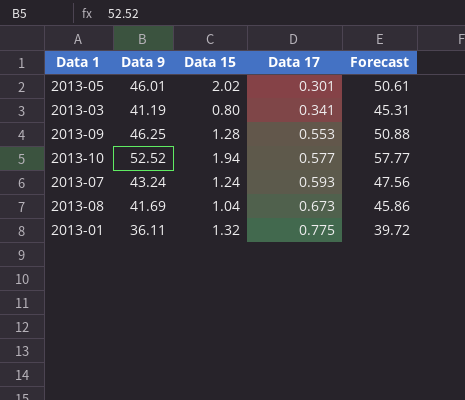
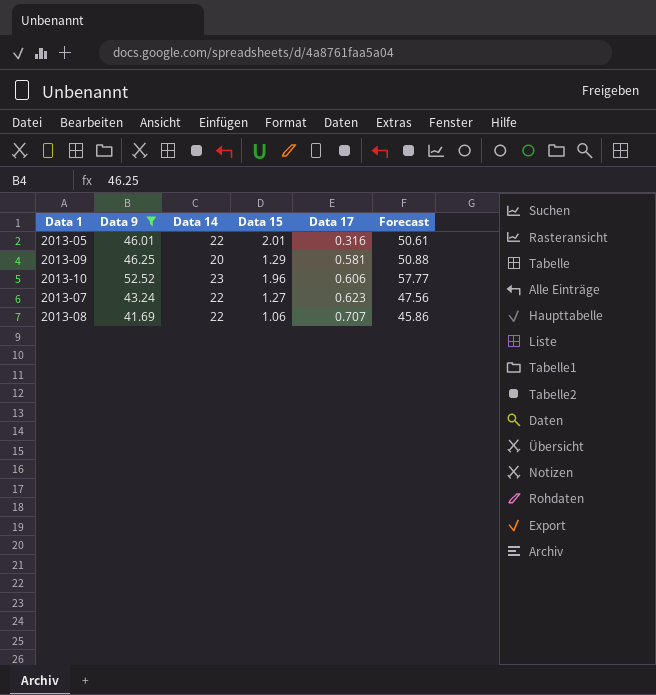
filter: none -> Data 9 >= 41.69
column Data 14 | position: none -> 3
2013-05 | Data 15: 2.02 -> 2.01
2013-05 | Data 17: 0.301 -> 0.316
2013-09 | Data 15: 1.28 -> 1.29
2013-09 | Data 17: 0.553 -> 0.581
2013-10 | Data 15: 1.94 -> 1.96
2013-10 | Data 17: 0.577 -> 0.606
2013-07 | Data 15: 1.24 -> 1.27
2013-07 | Data 17: 0.593 -> 0.623
2013-08 | Data 15: 1.04 -> 1.06
2013-08 | Data 17: 0.673 -> 0.707

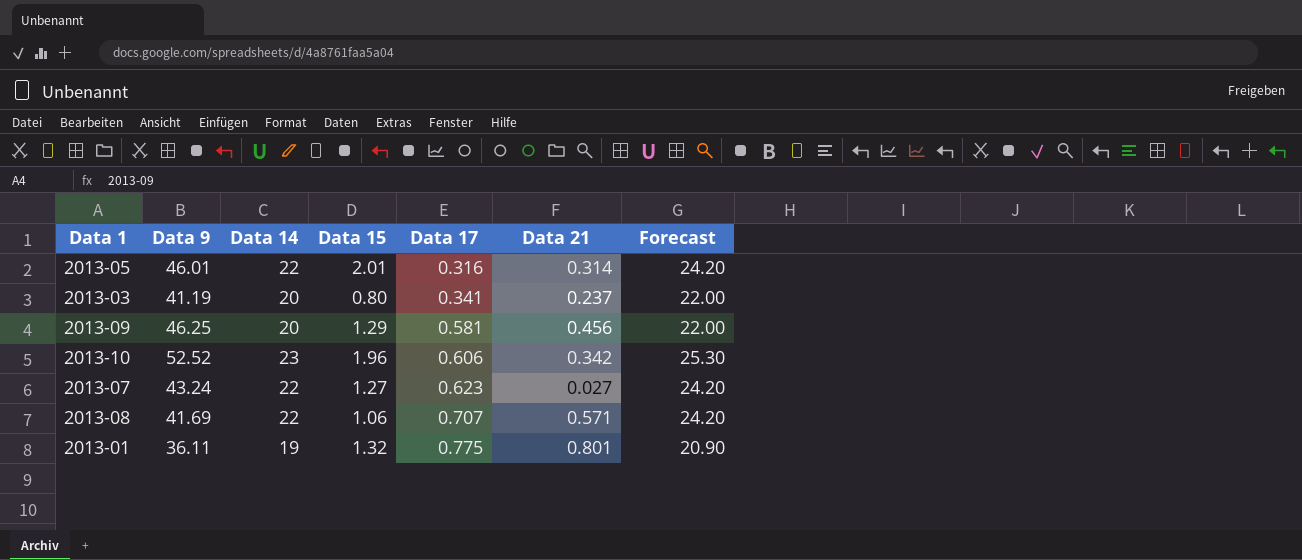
filter: Data 9 >= 41.69 -> none
column Data 21 | position: none -> 6
column Forecast | formula: [Data 9] * 1.1 -> [Data 14] * 1.1

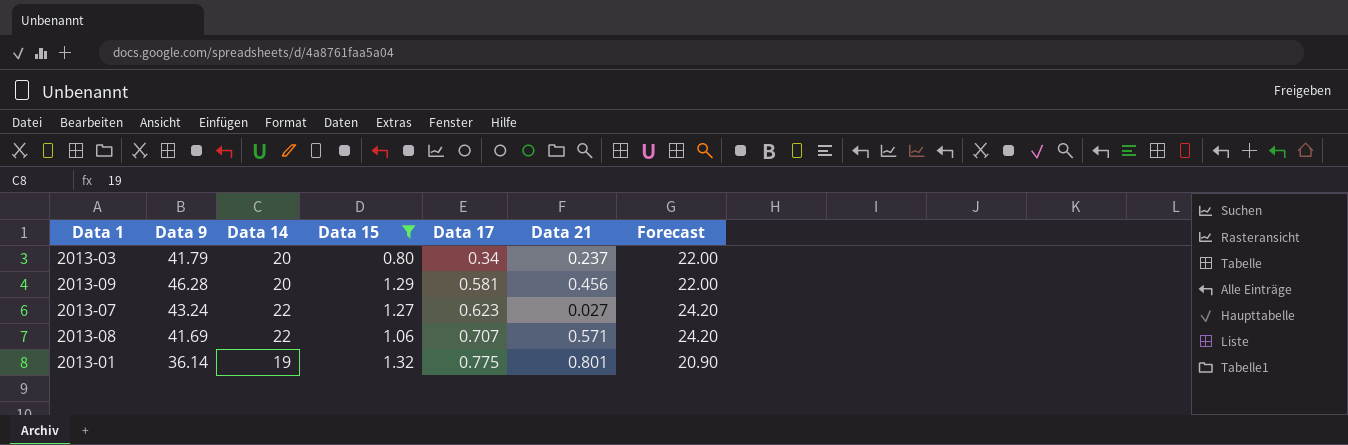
filter: none -> Data 15 <= 1.32
2013-03 | Data 9: 41.19 -> 41.79
2013-03 | Data 17: 0.341 -> 0.34
2013-09 | Data 9: 46.25 -> 46.28
2013-01 | Data 9: 36.11 -> 36.14

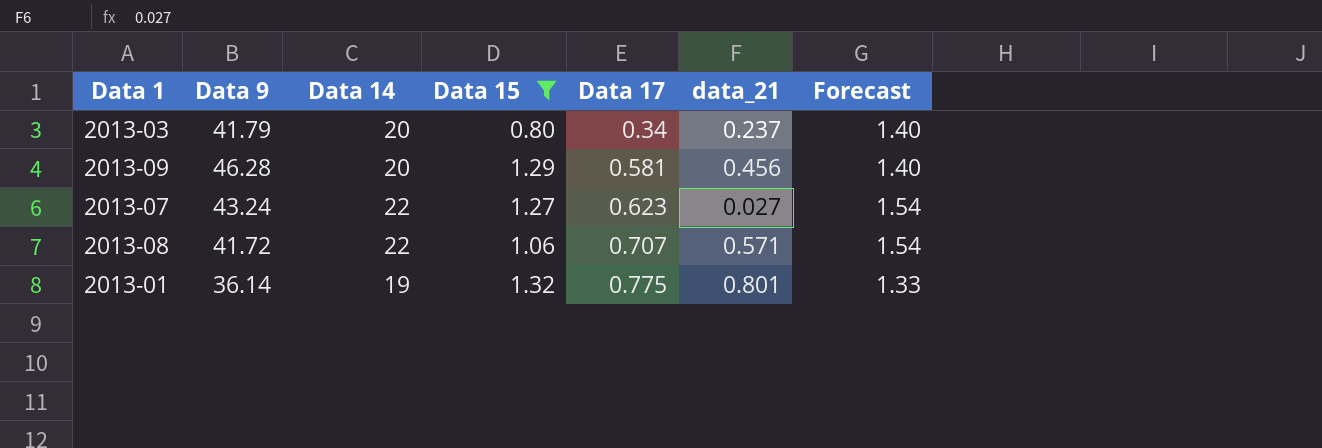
column name: Data 21 -> data_21
column Forecast | formula: [Data 14] * 1.1 -> [Data 14] * 0.07
2013-08 | Data 9: 41.69 -> 41.72

